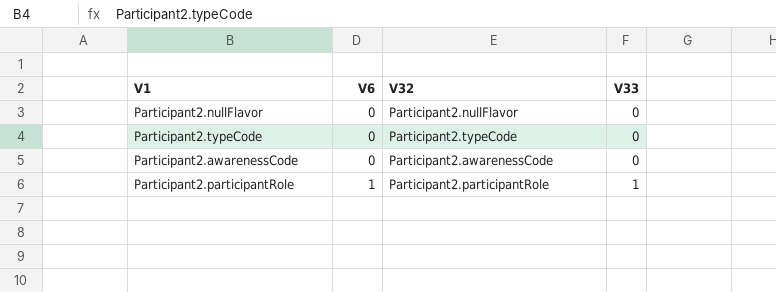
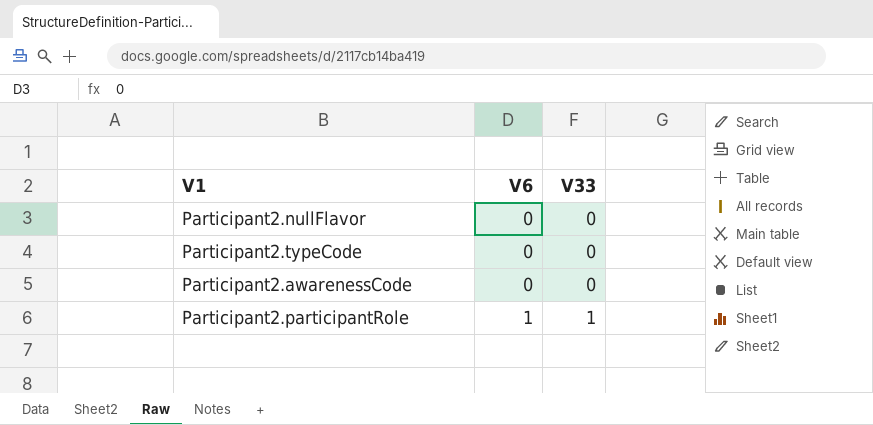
column V32 | position: 3 -> none

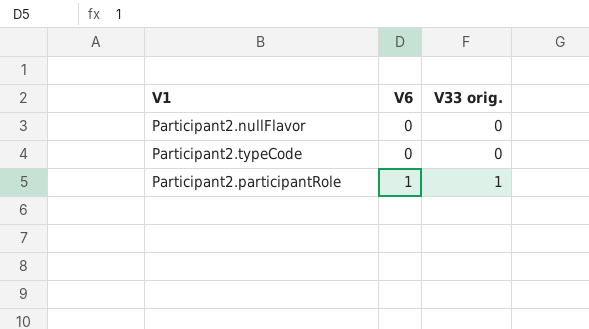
column name: V33 -> V33 orig.
row Participant2.awarenessCode: 0 | 0 -> none

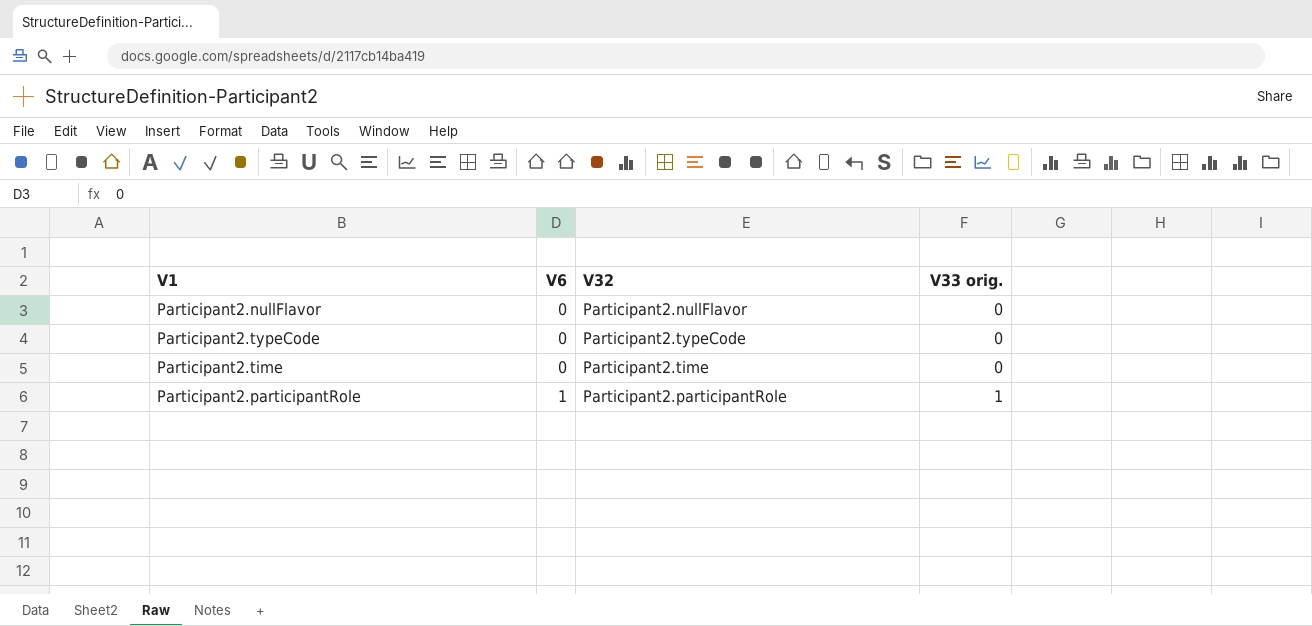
column V32 | position: none -> 3
row Participant2.time: none -> 0 | Participant2.time | 0

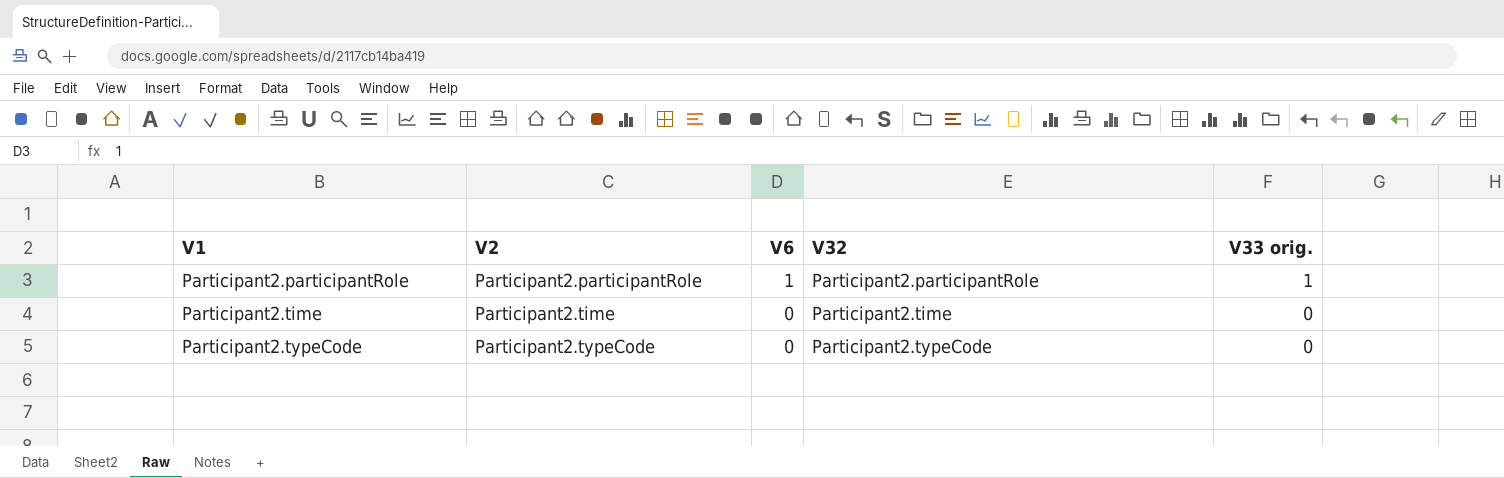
row order: V6 ascending -> V1 ascending
column V2 | position: none -> 2
row Participant2.nullFlavor: 0 | Participant2.nullFlavor | 0 -> none

